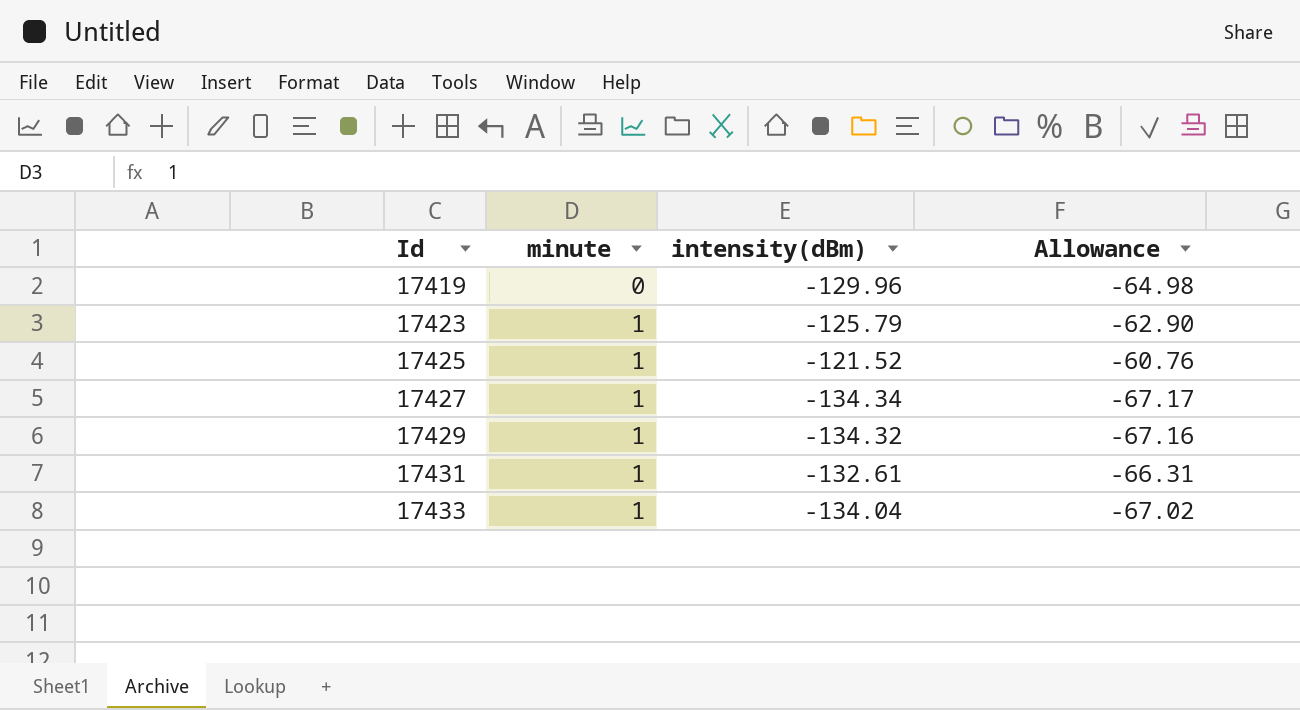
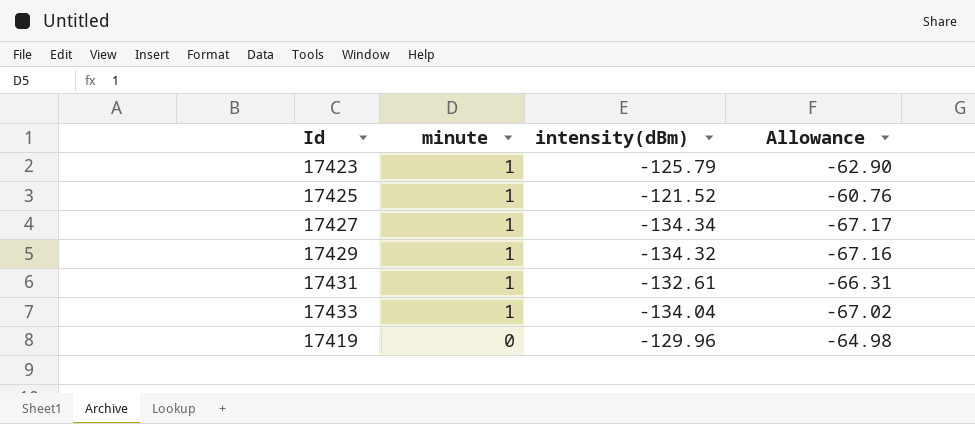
row order: Id ascending -> minute descending

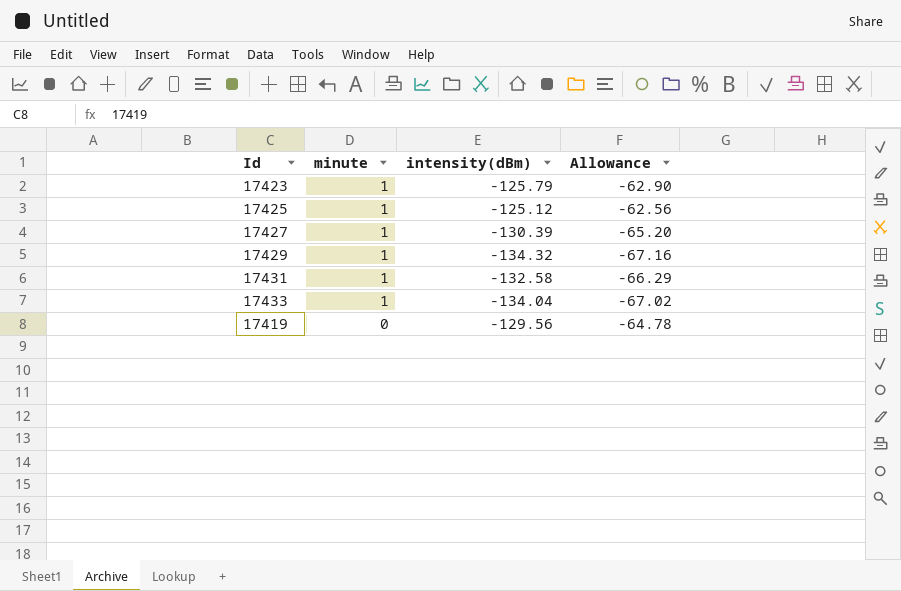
17425 | intensity(dBm): -121.52 -> -125.12
17425 | Allowance: -60.76 -> -62.56
17427 | intensity(dBm): -134.34 -> -130.39
17427 | Allowance: -67.17 -> -65.20
17431 | intensity(dBm): -132.61 -> -132.58
17431 | Allowance: -66.31 -> -66.29
17419 | intensity(dBm): -129.96 -> -129.56
17419 | Allowance: -64.98 -> -64.78

